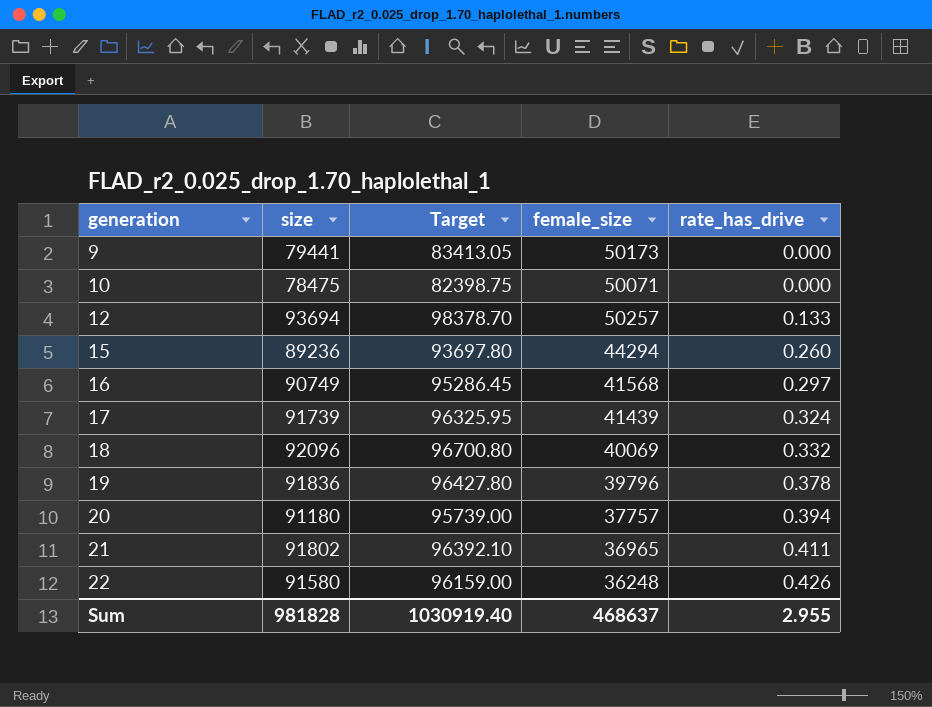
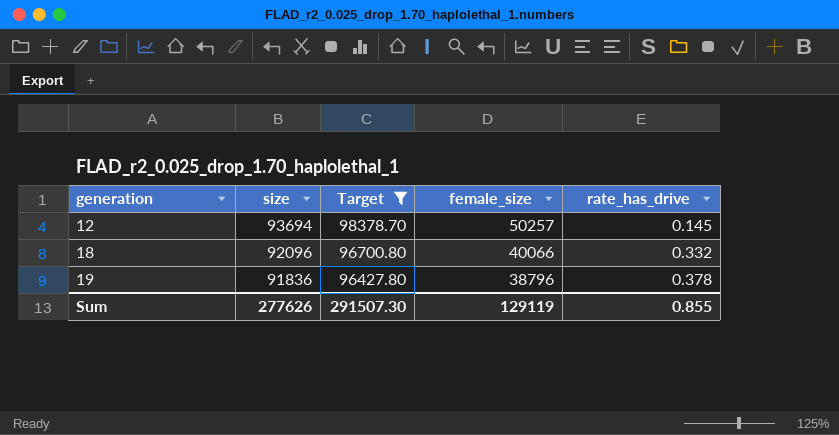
filter: none -> Target >= 96427.80
12 | rate_has_drive: 0.133 -> 0.145
18 | female_size: 40069 -> 40066
19 | female_size: 39796 -> 38796
Sum | size: 981828 -> 277626
Sum | Target: 1030919.40 -> 291507.30
Sum | female_size: 468637 -> 129119
Sum | rate_has_drive: 2.955 -> 0.855

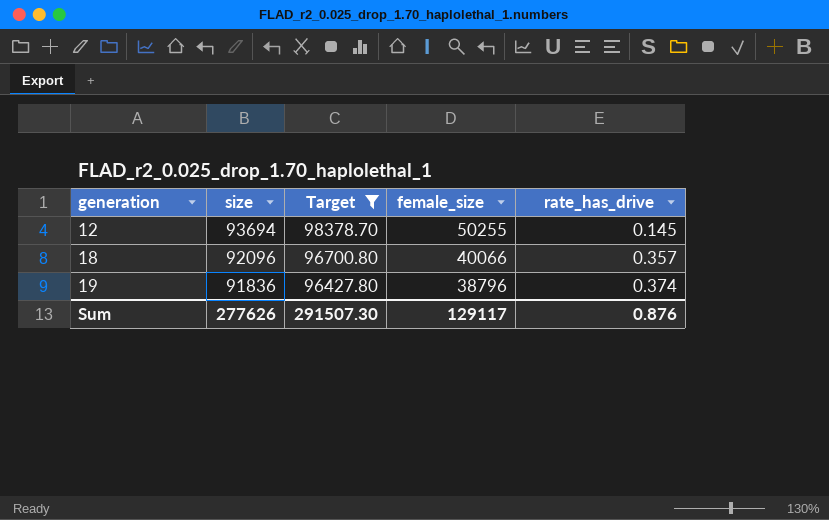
12 | female_size: 50257 -> 50255
18 | rate_has_drive: 0.332 -> 0.357
19 | rate_has_drive: 0.378 -> 0.374
Sum | female_size: 129119 -> 129117
Sum | rate_has_drive: 0.855 -> 0.876

